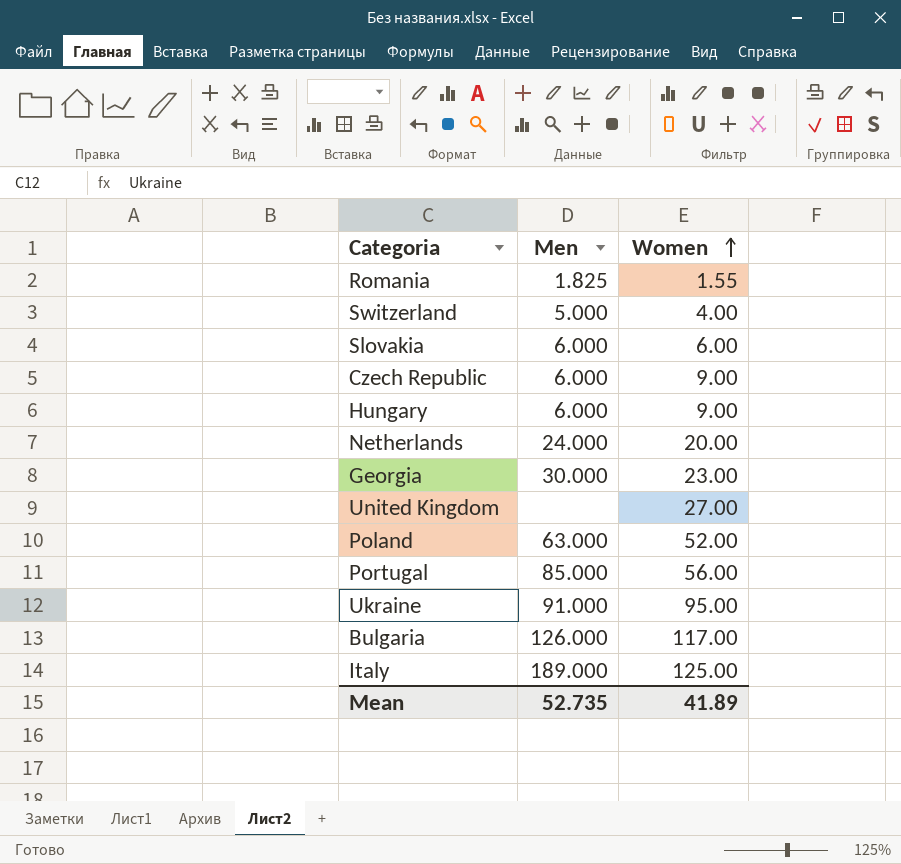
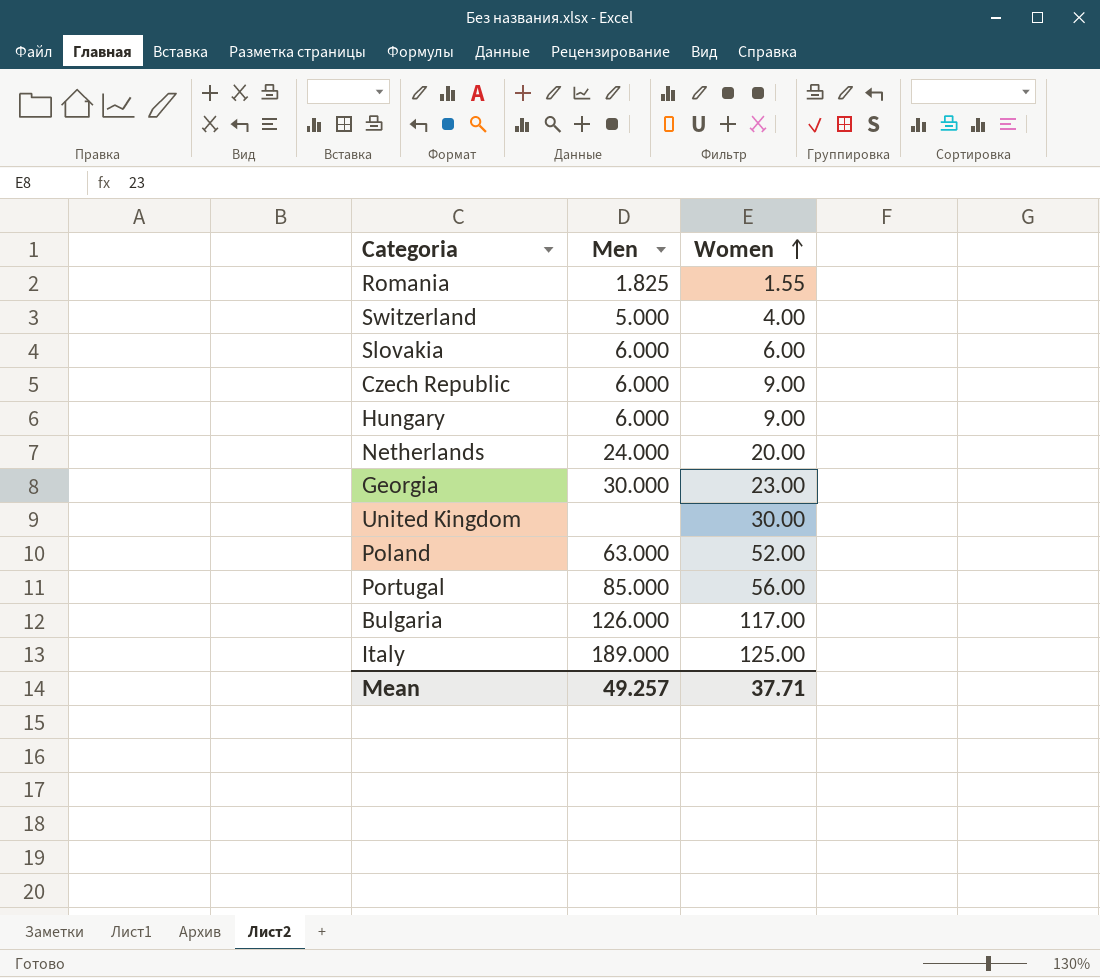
row Ukraine: 91.000 | 95.00 -> none
United Kingdom | Women: 27.00 -> 30.00
Mean | Men: 52.735 -> 49.257
Mean | Women: 41.89 -> 37.71

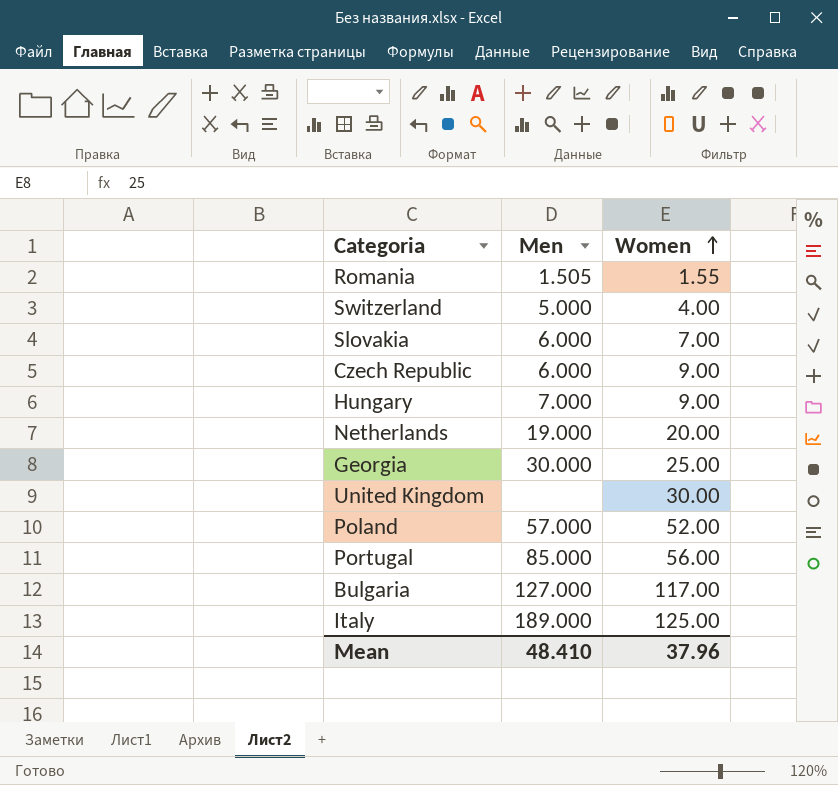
Romania | Men: 1.825 -> 1.505
Slovakia | Women: 6.00 -> 7.00
Hungary | Men: 6.000 -> 7.000
Netherlands | Men: 24.000 -> 19.000
Georgia | Women: 23.00 -> 25.00
Poland | Men: 63.000 -> 57.000
Bulgaria | Men: 126.000 -> 127.000
Mean | Men: 49.257 -> 48.410
Mean | Women: 37.71 -> 37.96

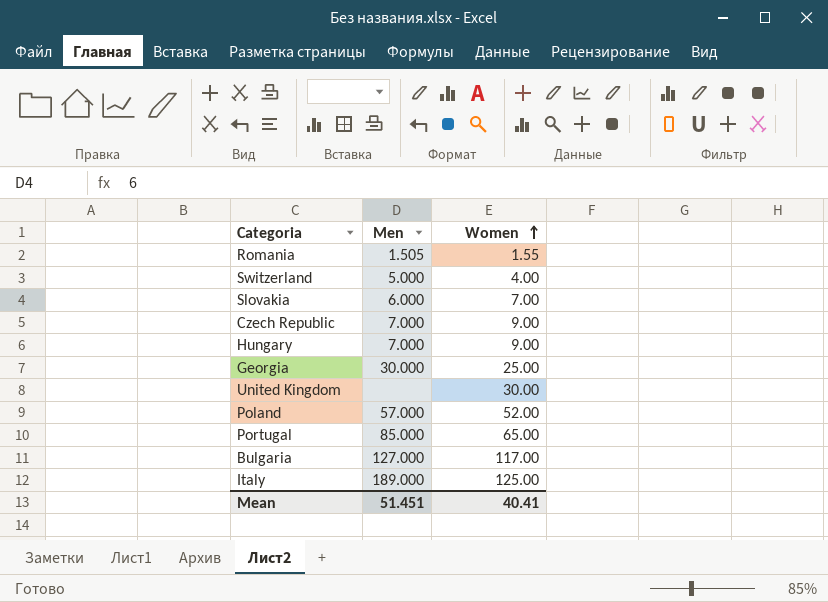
row Netherlands: 19.000 | 20.00 -> none
Czech Republic | Men: 6.000 -> 7.000
Portugal | Women: 56.00 -> 65.00
Mean | Men: 48.410 -> 51.451
Mean | Women: 37.96 -> 40.41

